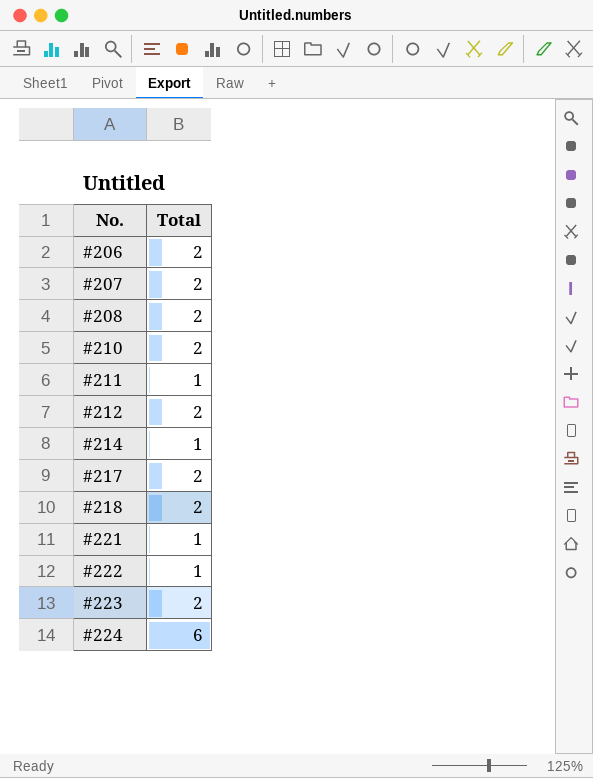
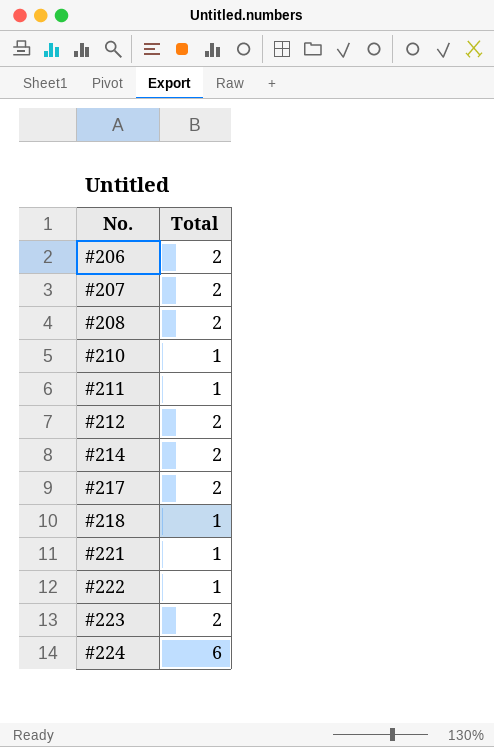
#210 | Total: 2 -> 1
#214 | Total: 1 -> 2
#218 | Total: 2 -> 1

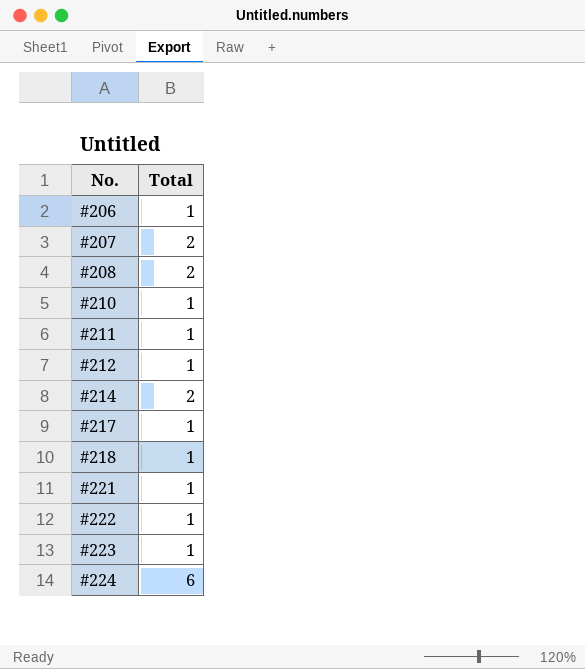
#206 | Total: 2 -> 1
#212 | Total: 2 -> 1
#217 | Total: 2 -> 1
#223 | Total: 2 -> 1

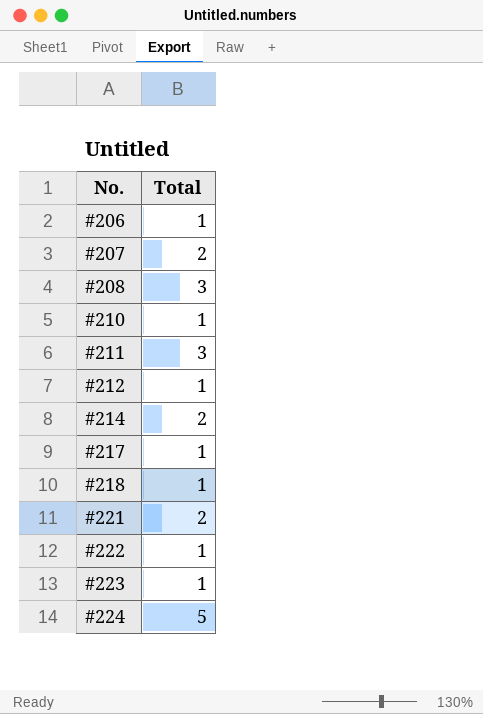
#208 | Total: 2 -> 3
#211 | Total: 1 -> 3
#221 | Total: 1 -> 2
#224 | Total: 6 -> 5

